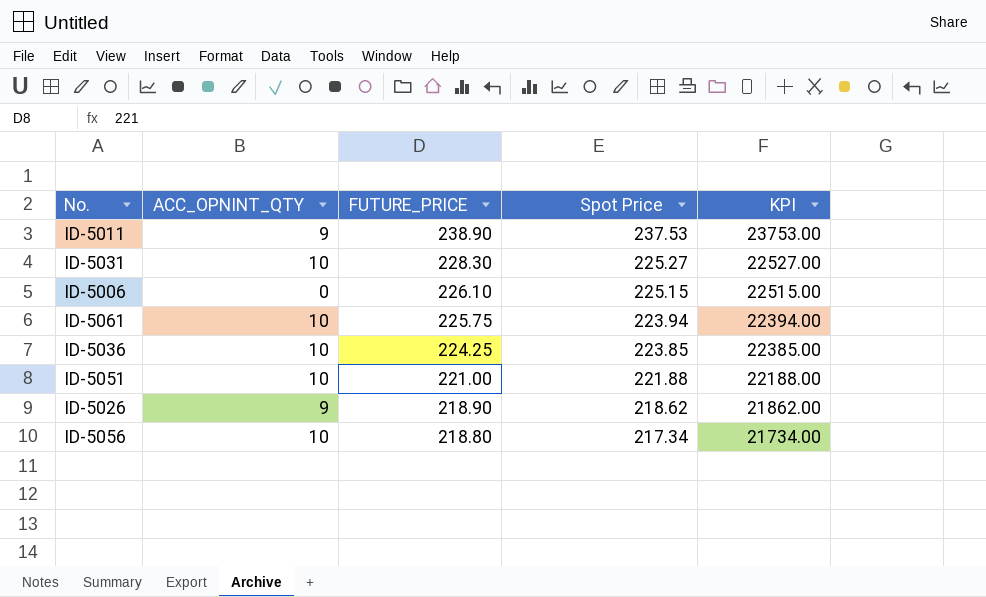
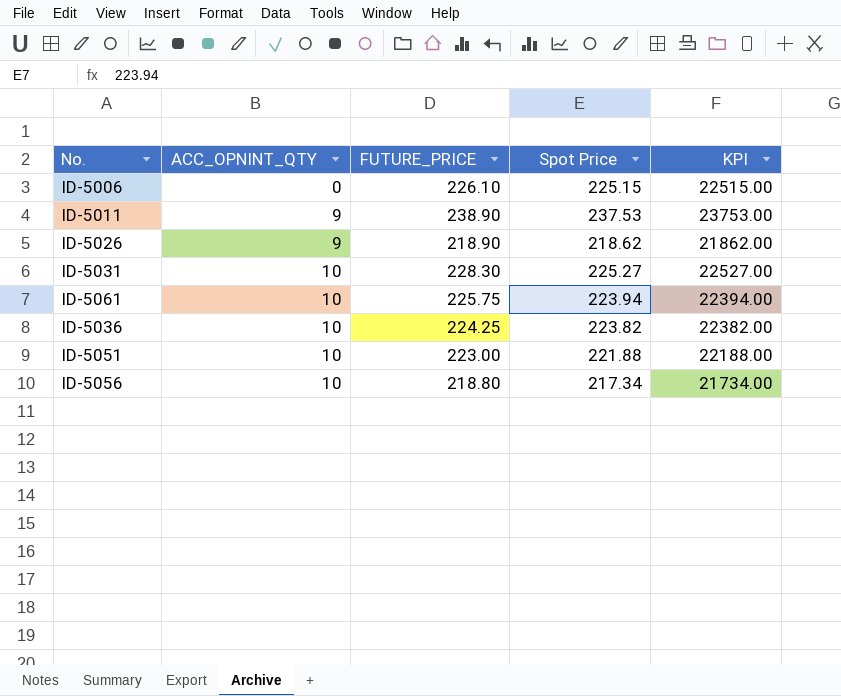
row order: FUTURE_PRICE descending -> ACC_OPNINT_QTY ascending
ID-5036 | Spot Price: 223.85 -> 223.82
ID-5036 | KPI: 22385.00 -> 22382.00
ID-5051 | FUTURE_PRICE: 221.00 -> 223.00

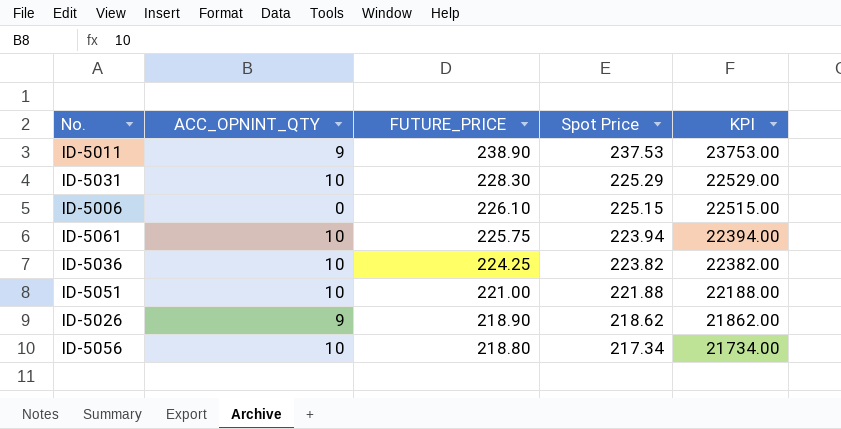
row order: ACC_OPNINT_QTY ascending -> FUTURE_PRICE descending
ID-5031 | Spot Price: 225.27 -> 225.29
ID-5031 | KPI: 22527.00 -> 22529.00
ID-5051 | FUTURE_PRICE: 223.00 -> 221.00

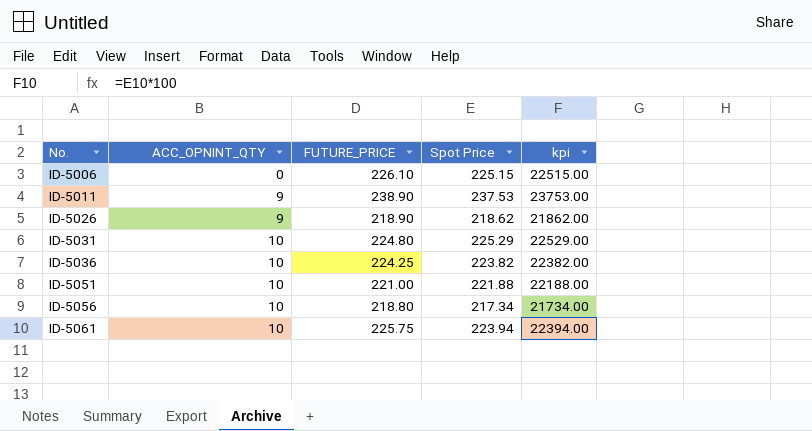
row order: FUTURE_PRICE descending -> No. ascending
column name: KPI -> kpi
ID-5031 | FUTURE_PRICE: 228.30 -> 224.80

